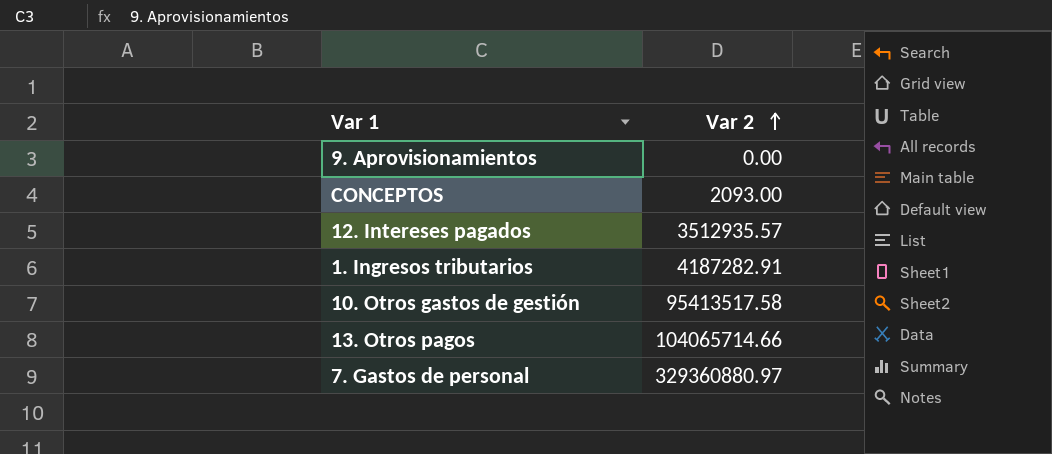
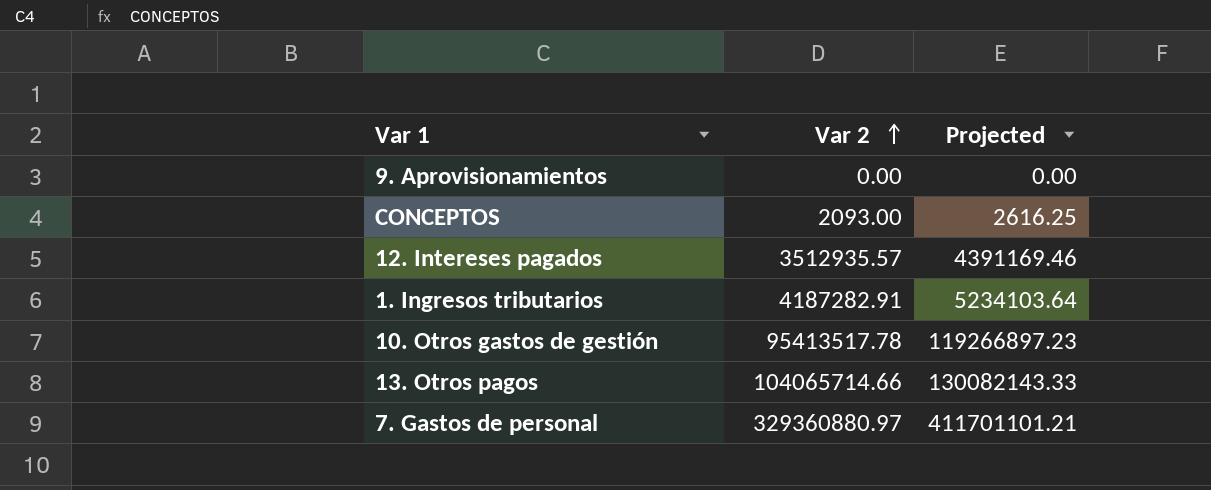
column Projected | formula: none -> [Var 2] * 1.25
10. Otros gastos de gestión | Var 2: 95413517.58 -> 95413517.78

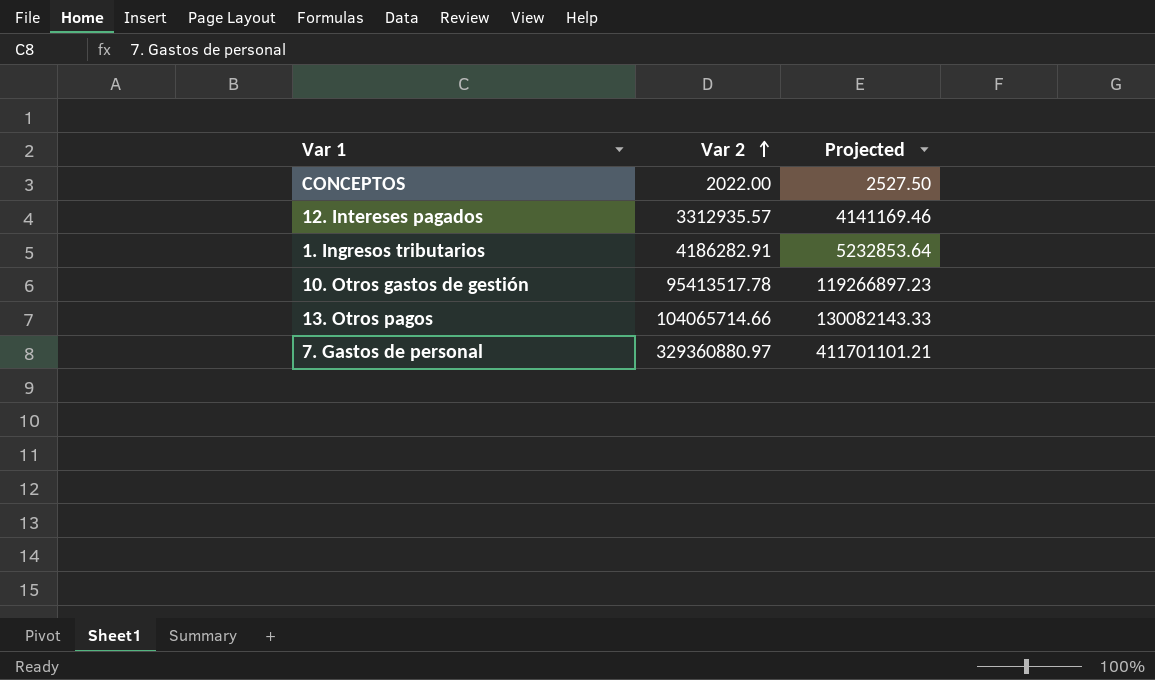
row 9. Aprovisionamientos: 0.00 | 0.00 -> none
CONCEPTOS | Var 2: 2093.00 -> 2022.00
CONCEPTOS | Projected: 2616.25 -> 2527.50
12. Intereses pagados | Var 2: 3512935.57 -> 3312935.57
12. Intereses pagados | Projected: 4391169.46 -> 4141169.46
1. Ingresos tributarios | Var 2: 4187282.91 -> 4186282.91
1. Ingresos tributarios | Projected: 5234103.64 -> 5232853.64

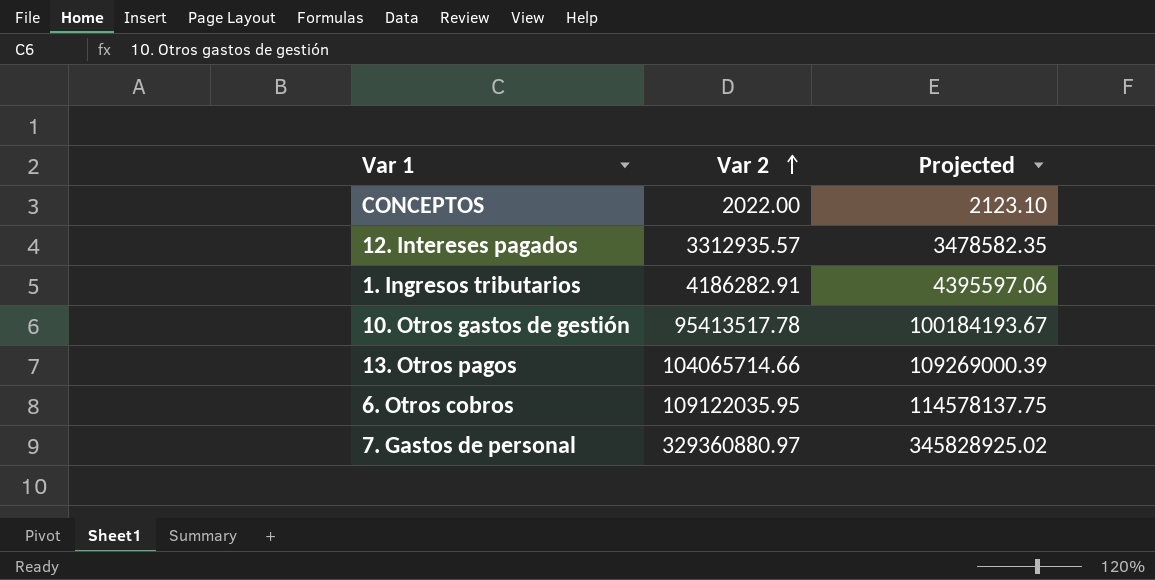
column Projected | formula: [Var 2] * 1.25 -> [Var 2] * 1.05
row 6. Otros cobros: none -> 109122035.95 | 114578137.75

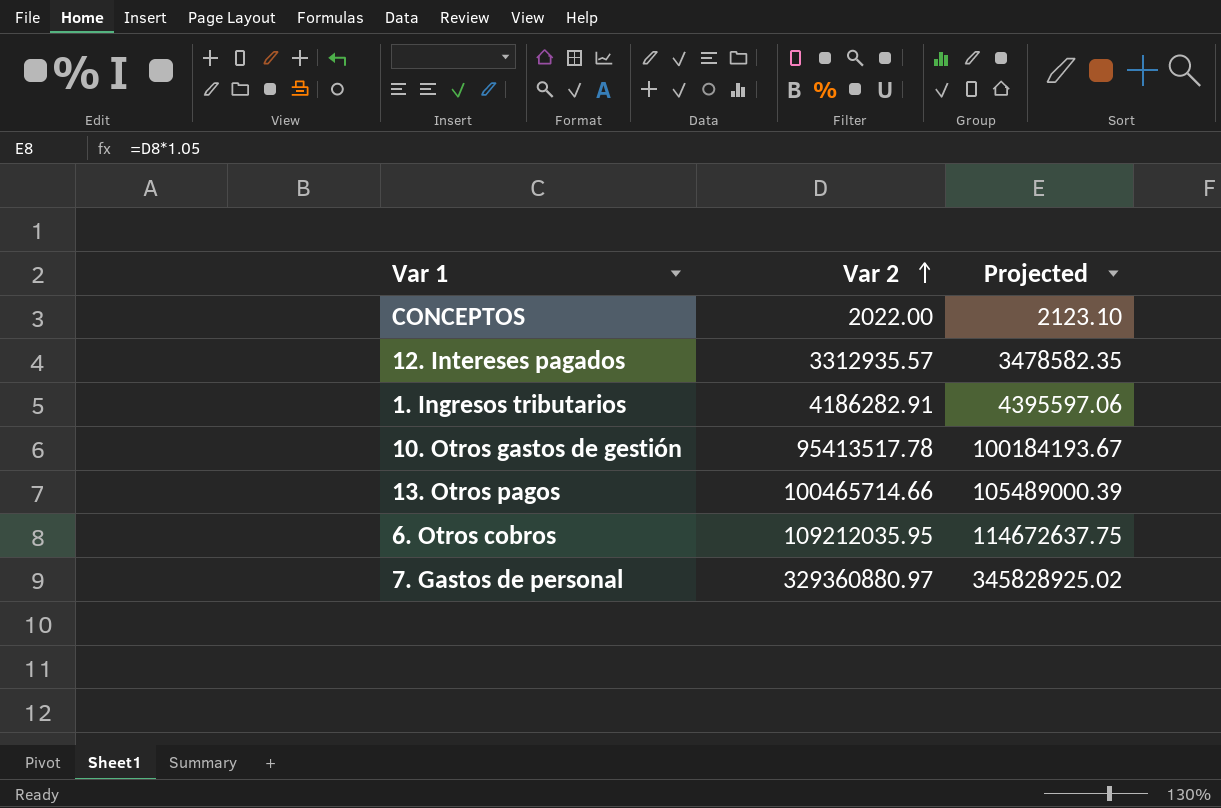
13. Otros pagos | Var 2: 104065714.66 -> 100465714.66
13. Otros pagos | Projected: 109269000.39 -> 105489000.39
6. Otros cobros | Var 2: 109122035.95 -> 109212035.95
6. Otros cobros | Projected: 114578137.75 -> 114672637.75

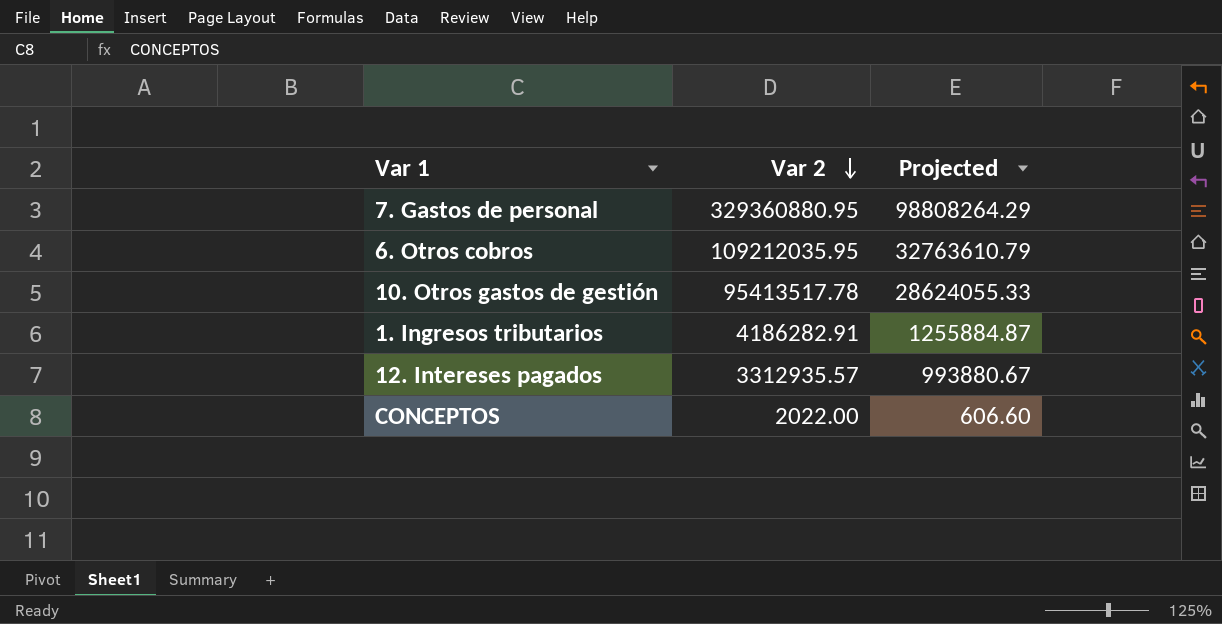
row order: Var 2 ascending -> Var 2 descending
column Projected | formula: [Var 2] * 1.05 -> [Var 2] * 0.3
row 13. Otros pagos: 100465714.66 | 105489000.39 -> none
7. Gastos de personal | Var 2: 329360880.97 -> 329360880.95

